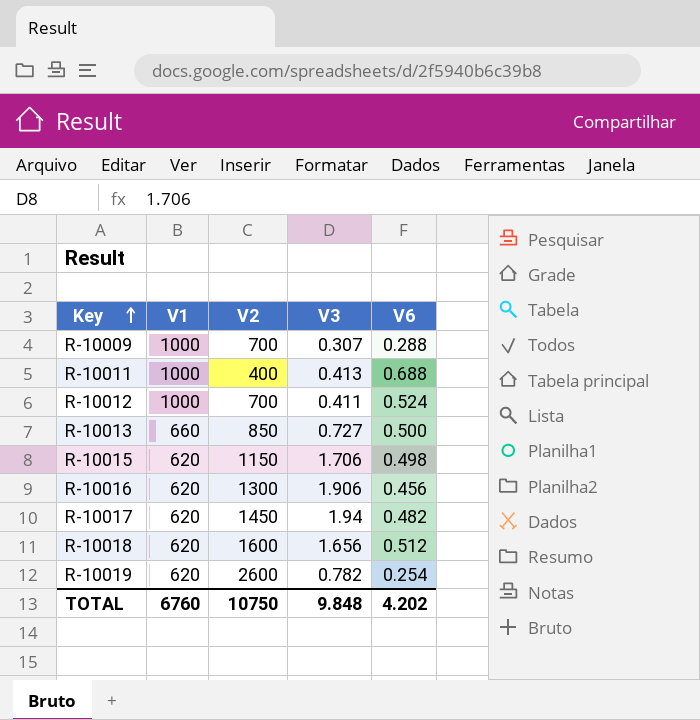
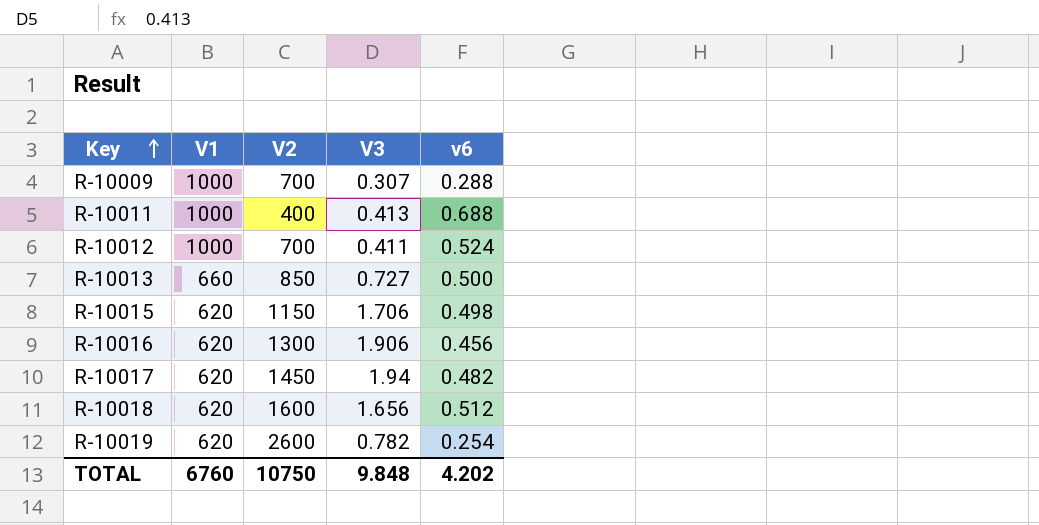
column name: V6 -> v6

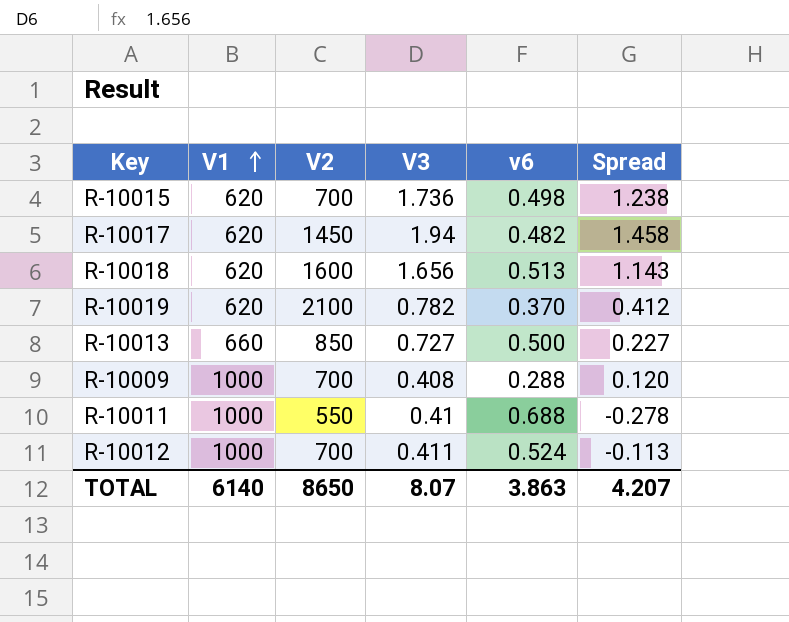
row order: Key ascending -> V1 ascending
column Spread | formula: none -> [V3] - [v6]
row R-10016: 620 | 1300 | 1.906 | 0.456 -> none
R-10015 | V2: 1150 -> 700
R-10015 | V3: 1.706 -> 1.736
R-10018 | v6: 0.512 -> 0.513
R-10019 | V2: 2600 -> 2100
R-10019 | v6: 0.254 -> 0.370
R-10009 | V3: 0.307 -> 0.408
R-10011 | V2: 400 -> 550
R-10011 | V3: 0.413 -> 0.41
TOTAL | V1: 6760 -> 6140
TOTAL | V2: 10750 -> 8650
TOTAL | V3: 9.848 -> 8.07
TOTAL | v6: 4.202 -> 3.863

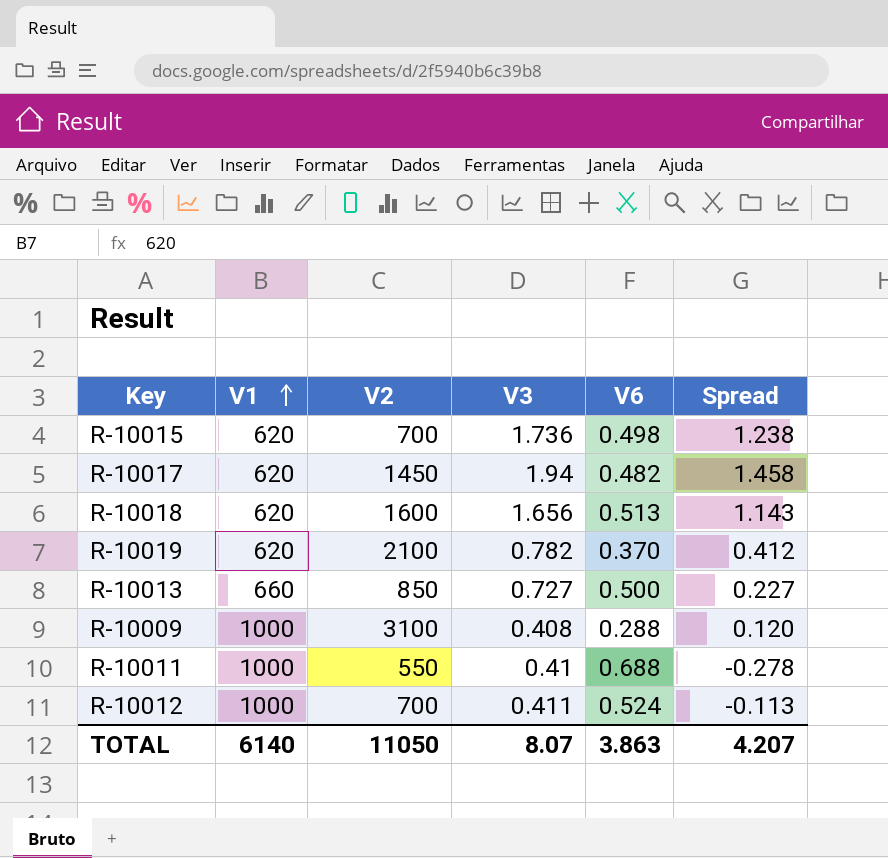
column name: v6 -> V6
R-10009 | V2: 700 -> 3100
TOTAL | V2: 8650 -> 11050

